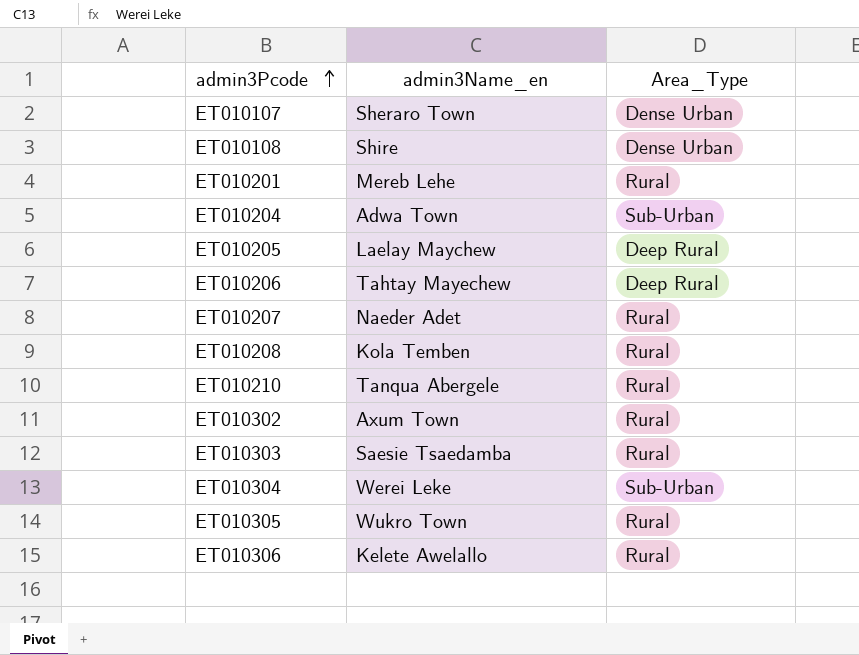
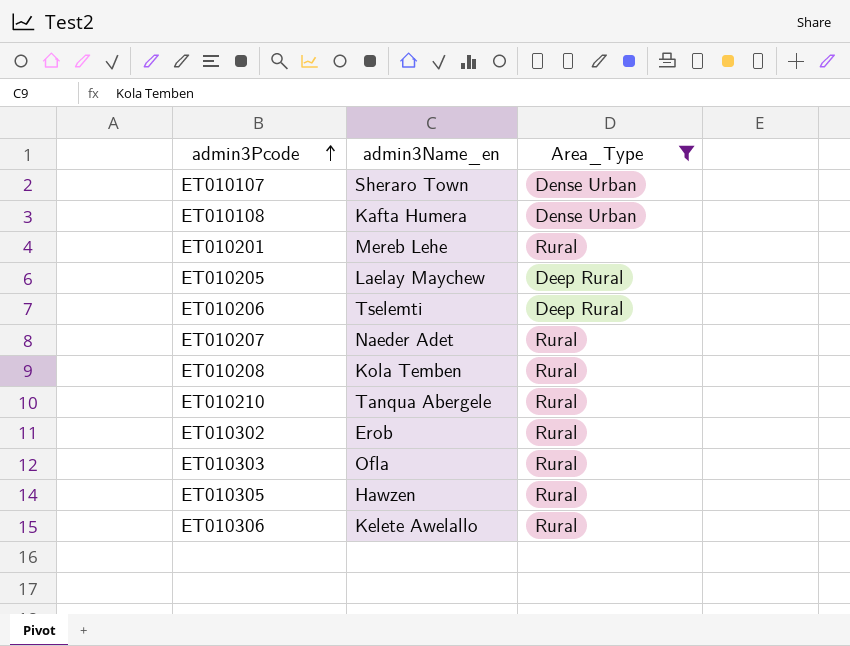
filter: none -> Area_Type != Sub-Urban
ET010108 | admin3Name_en: Shire -> Kafta Humera
ET010206 | admin3Name_en: Tahtay Mayechew -> Tselemti
ET010302 | admin3Name_en: Axum Town -> Erob
ET010303 | admin3Name_en: Saesie Tsaedamba -> Ofla
ET010305 | admin3Name_en: Wukro Town -> Hawzen

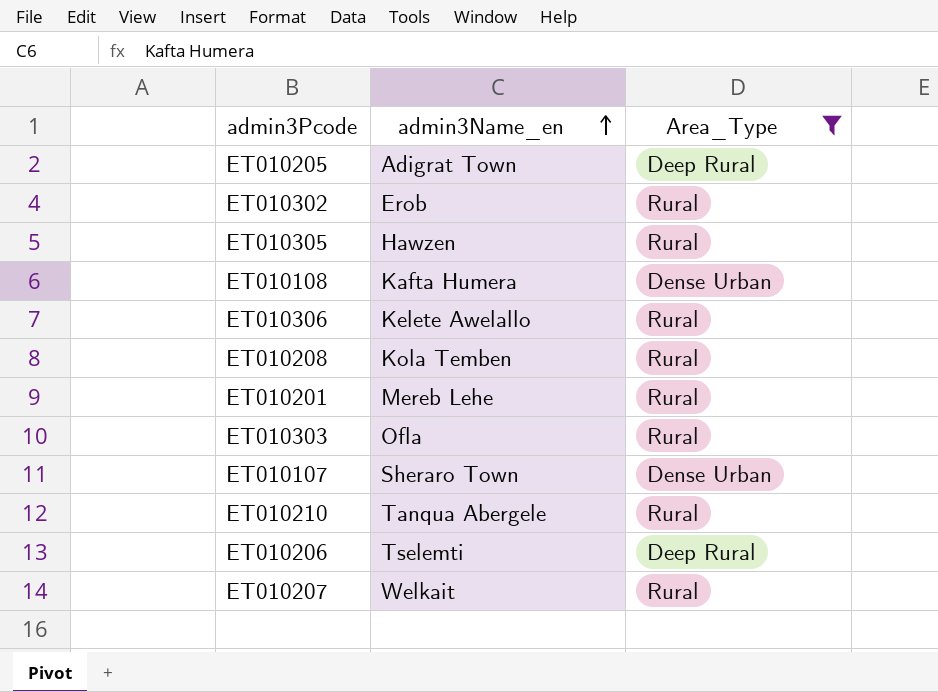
row order: admin3Pcode ascending -> admin3Name_en ascending
ET010205 | admin3Name_en: Laelay Maychew -> Adigrat Town
ET010207 | admin3Name_en: Naeder Adet -> Welkait

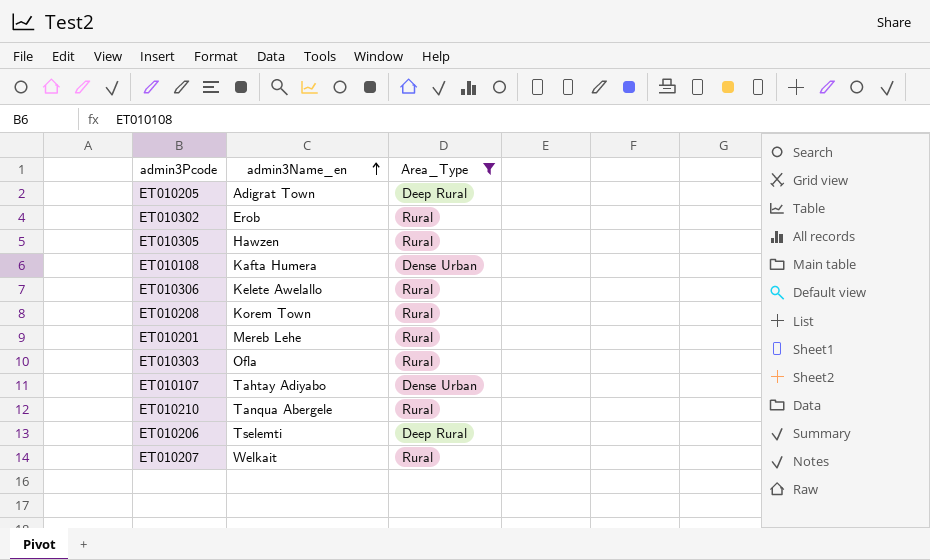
ET010208 | admin3Name_en: Kola Temben -> Korem Town
ET010107 | admin3Name_en: Sheraro Town -> Tahtay Adiyabo

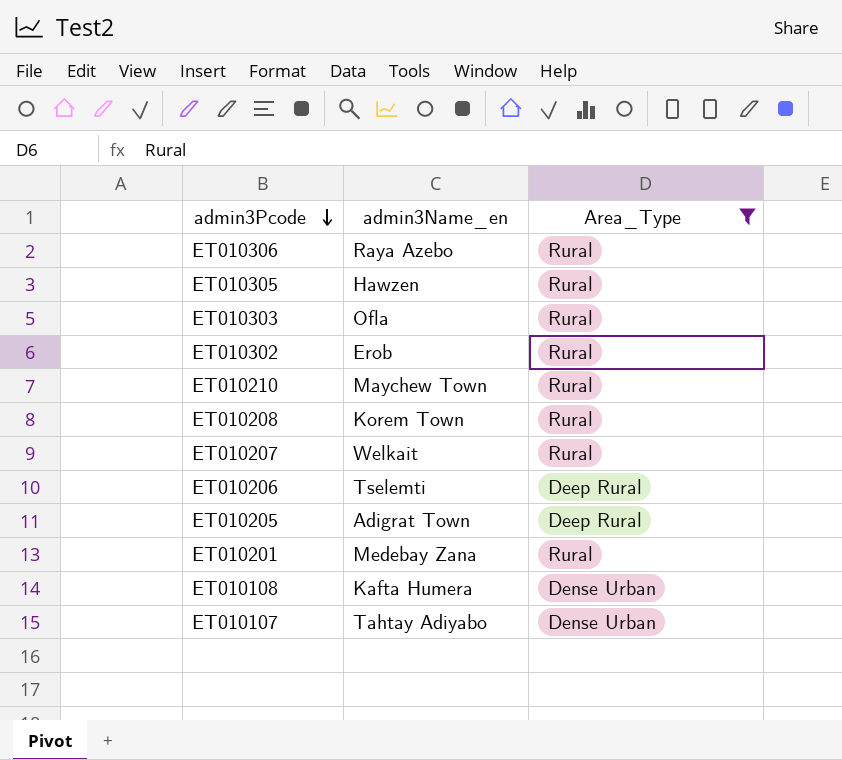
row order: admin3Name_en ascending -> admin3Pcode descending
ET010306 | admin3Name_en: Kelete Awelallo -> Raya Azebo
ET010210 | admin3Name_en: Tanqua Abergele -> Maychew Town
ET010201 | admin3Name_en: Mereb Lehe -> Medebay Zana

